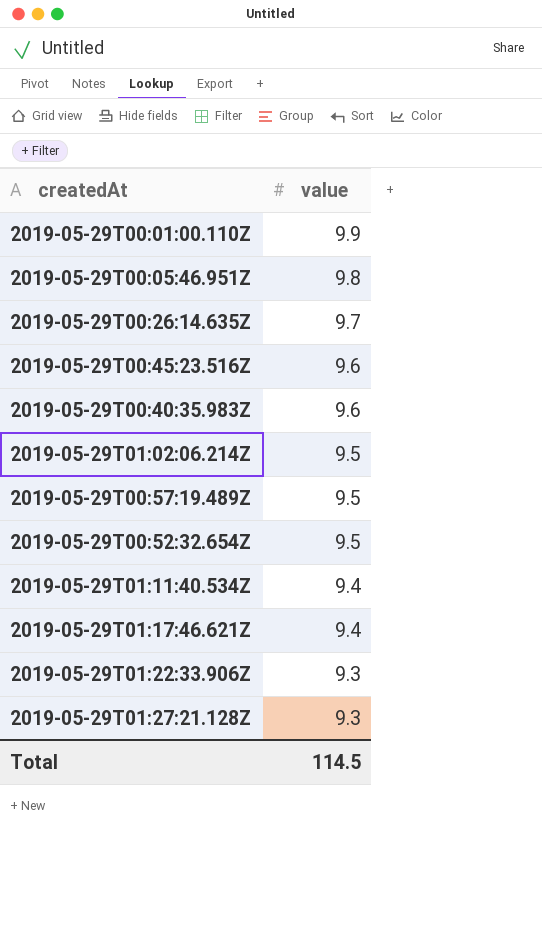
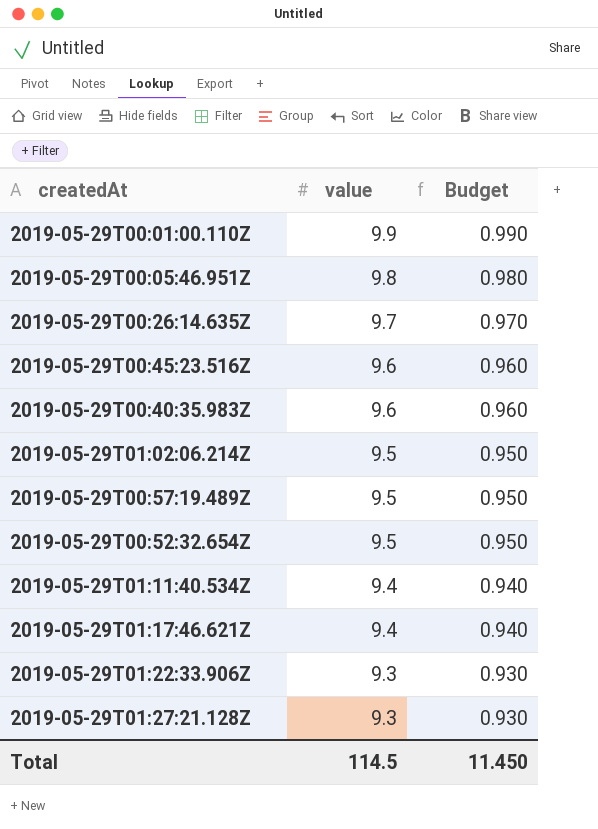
column Budget | formula: none -> [value] * 0.1

